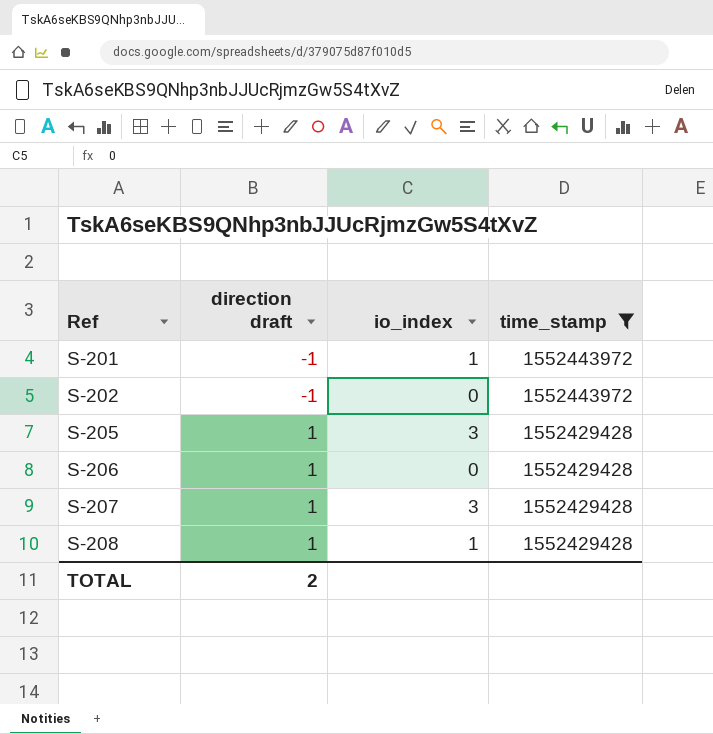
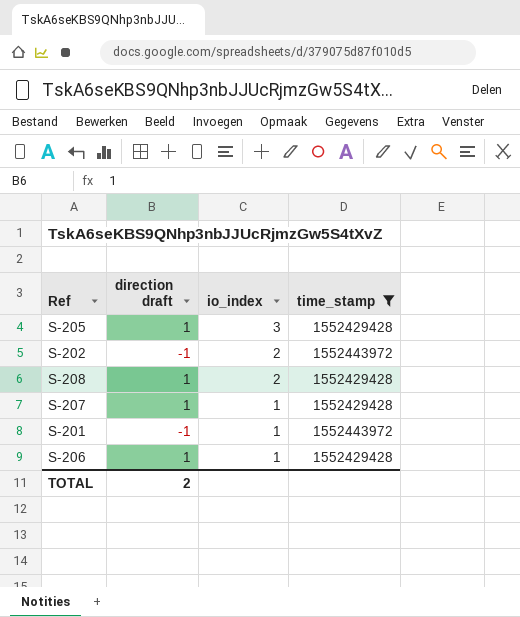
row order: Ref ascending -> io_index descending
S-202 | io_index: 0 -> 2
S-208 | io_index: 1 -> 2
S-207 | io_index: 3 -> 1
S-206 | io_index: 0 -> 1

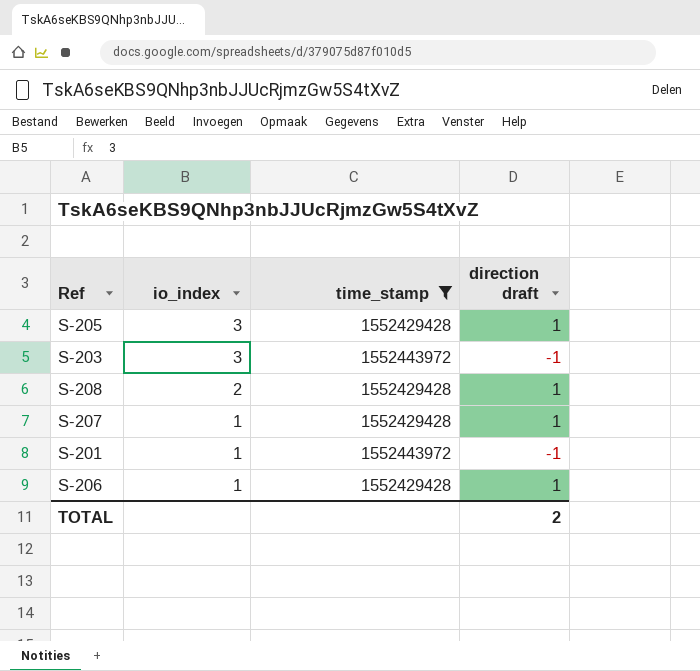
column direction draft | position: 2 -> 4
row S-202: -1 | 2 | 1552443972 -> none
row S-203: none -> 3 | 1552443972 | -1

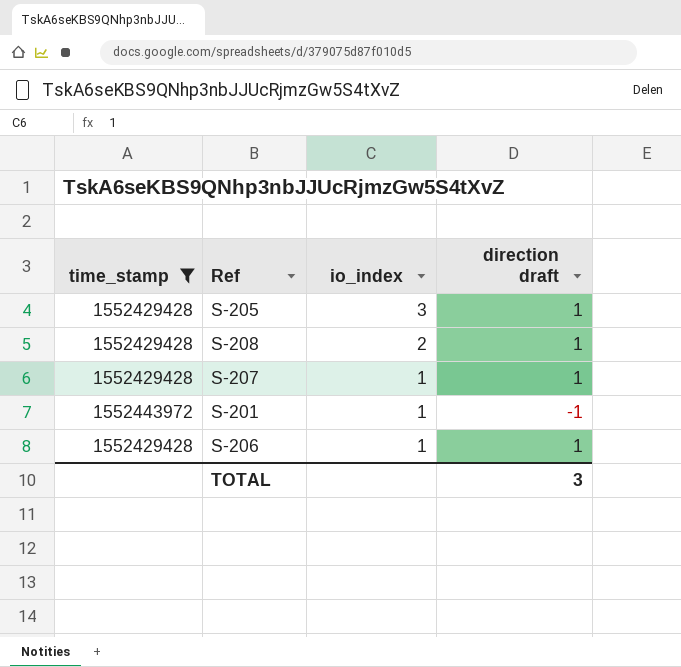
column time_stamp | position: 3 -> 1
row S-203: 3 | 1552443972 | -1 -> none
TOTAL | direction draft: 2 -> 3

